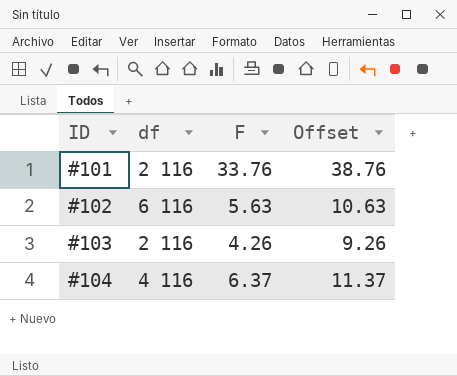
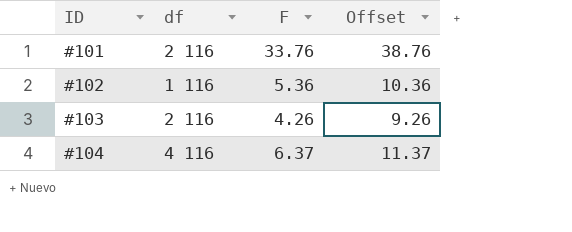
#102 | df: 6 116 -> 1 116
#102 | F: 5.63 -> 5.36
#102 | Offset: 10.63 -> 10.36

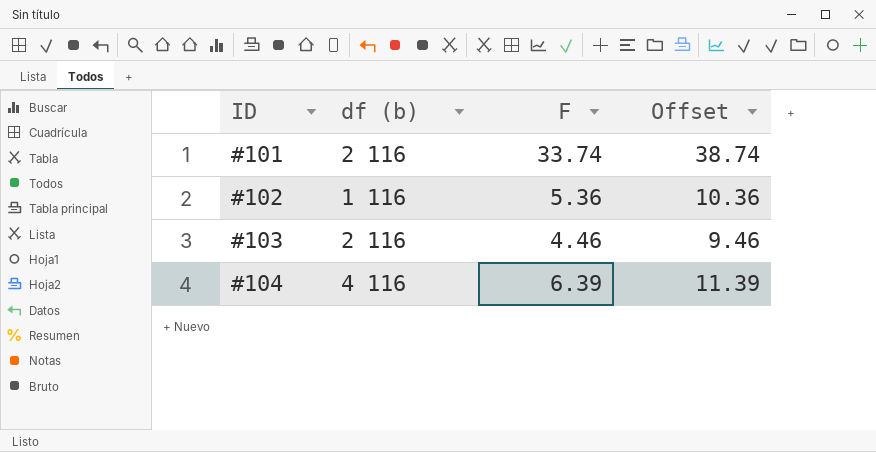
column name: df -> df (b)
#101 | F: 33.76 -> 33.74
#101 | Offset: 38.76 -> 38.74
#103 | F: 4.26 -> 4.46
#103 | Offset: 9.26 -> 9.46
#104 | F: 6.37 -> 6.39
#104 | Offset: 11.37 -> 11.39

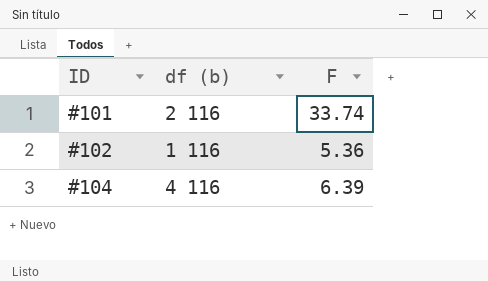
column Offset | formula: [F] + 5 -> none
row #103: 2 116 | 4.46 | 9.46 -> none

